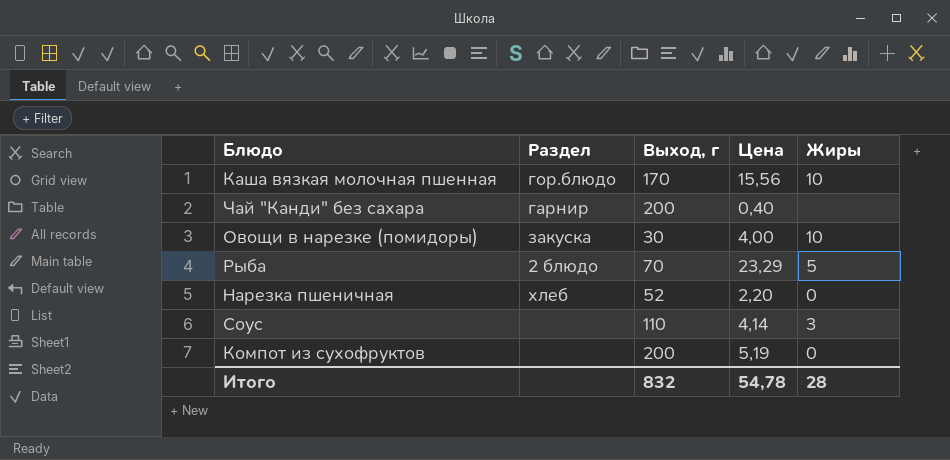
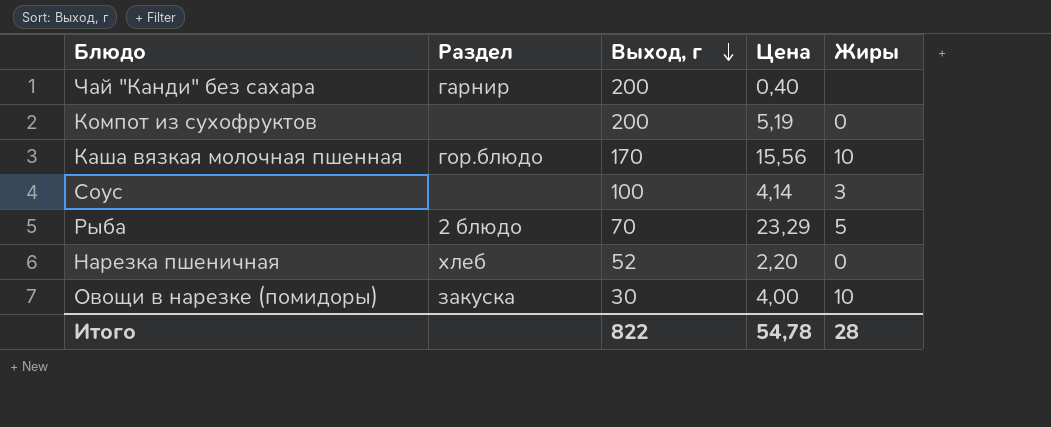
row order: none -> Выход, г descending
Соус | Выход, г: 110 -> 100
Итого | Выход, г: 832 -> 822

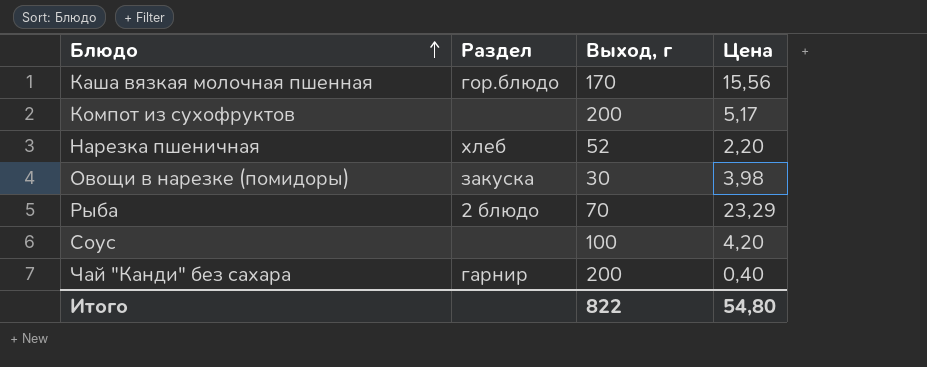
row order: Выход, г descending -> Блюдо ascending
column Жиры | position: 5 -> none
Компот из сухофруктов | Цена: 5,19 -> 5,17
Овощи в нарезке (помидоры) | Цена: 4,00 -> 3,98
Соус | Цена: 4,14 -> 4,20
Итого | Цена: 54,78 -> 54,80

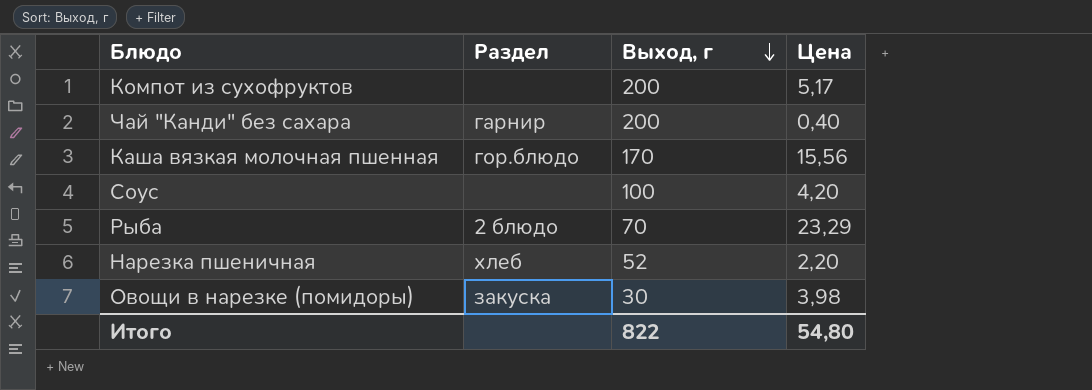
row order: Блюдо ascending -> Выход, г descending

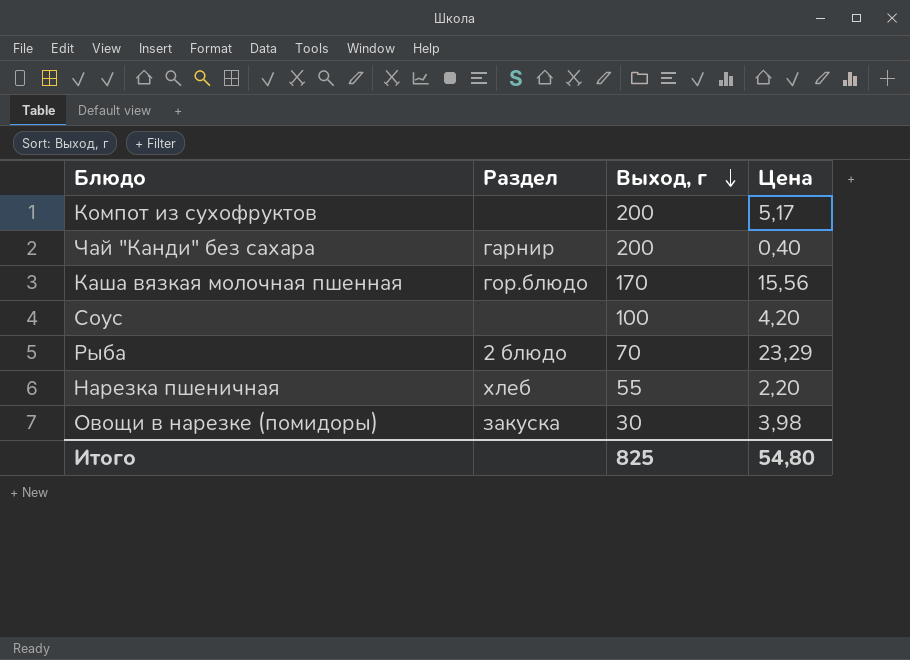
Нарезка пшеничная | Выход, г: 52 -> 55
Итого | Выход, г: 822 -> 825

